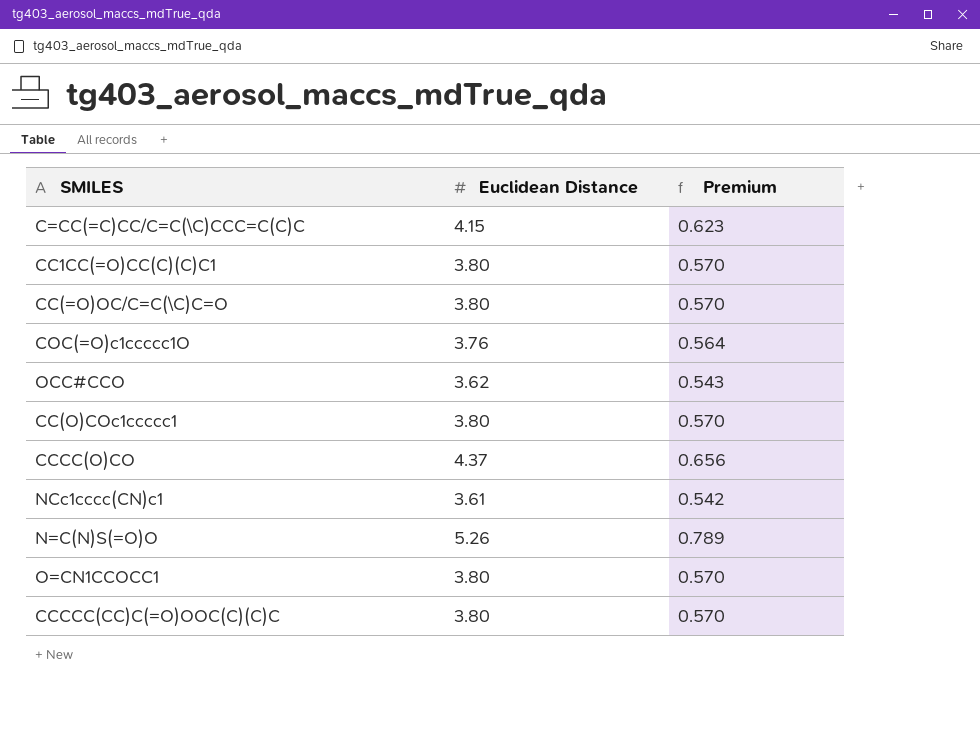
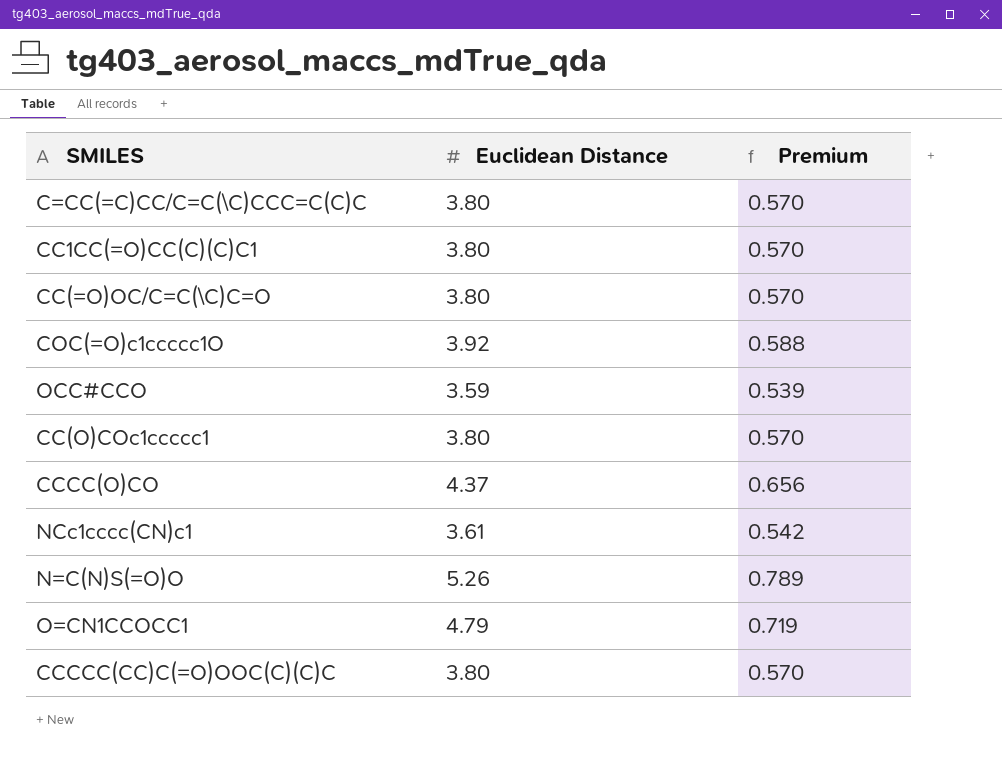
C=CC(=C)CC/C=C(\C)CCC=C(C)C | Euclidean Distance: 4.15 -> 3.80
C=CC(=C)CC/C=C(\C)CCC=C(C)C | Premium: 0.623 -> 0.570
COC(=O)c1ccccc1O | Euclidean Distance: 3.76 -> 3.92
COC(=O)c1ccccc1O | Premium: 0.564 -> 0.588
OCC#CCO | Euclidean Distance: 3.62 -> 3.59
OCC#CCO | Premium: 0.543 -> 0.539
O=CN1CCOCC1 | Euclidean Distance: 3.80 -> 4.79
O=CN1CCOCC1 | Premium: 0.570 -> 0.719

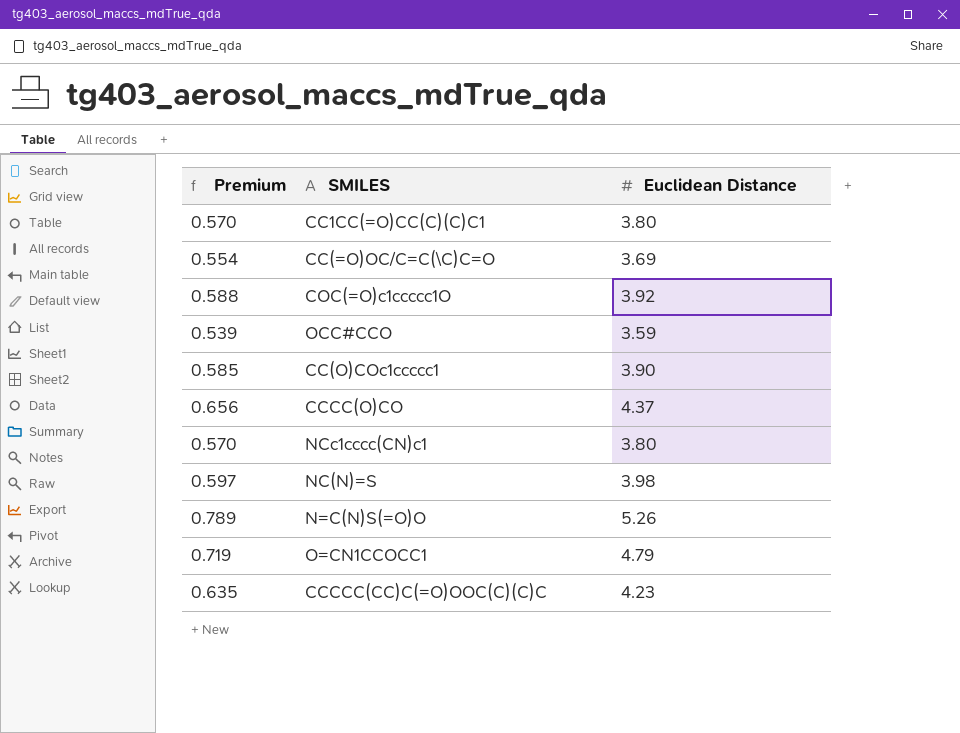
column Premium | position: 3 -> 1
row C=CC(=C)CC/C=C(\C)CCC=C(C)C: 3.80 | 0.570 -> none
CC(=O)OC/C=C(\C)C=O | Premium: 0.570 -> 0.554
CC(=O)OC/C=C(\C)C=O | Euclidean Distance: 3.80 -> 3.69
CC(O)COc1ccccc1 | Premium: 0.570 -> 0.585
CC(O)COc1ccccc1 | Euclidean Distance: 3.80 -> 3.90
NCc1cccc(CN)c1 | Premium: 0.542 -> 0.570
NCc1cccc(CN)c1 | Euclidean Distance: 3.61 -> 3.80
row NC(N)=S: none -> 0.597 | 3.98
CCCCC(CC)C(=O)OOC(C)(C)C | Premium: 0.570 -> 0.635
CCCCC(CC)C(=O)OOC(C)(C)C | Euclidean Distance: 3.80 -> 4.23

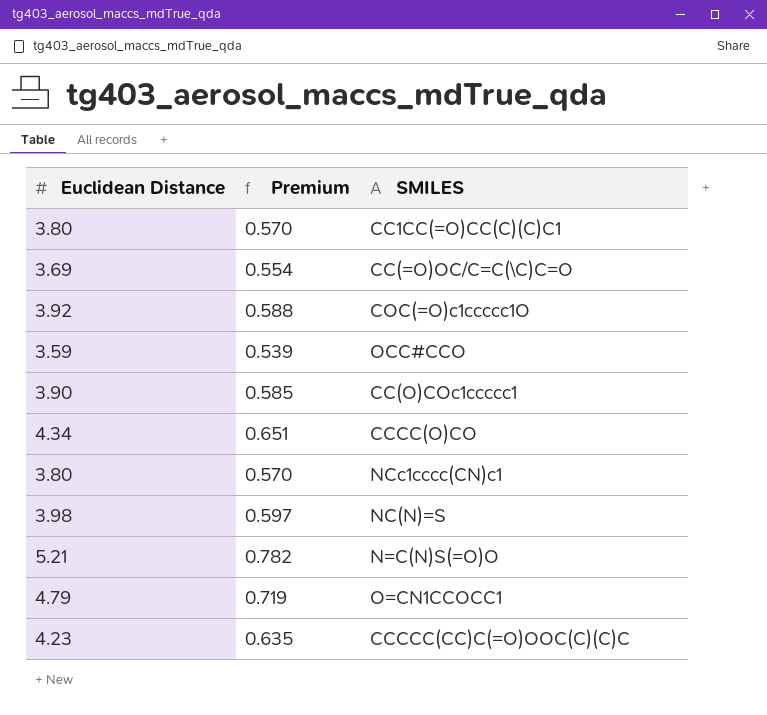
column Euclidean Distance | position: 3 -> 1
CCCC(O)CO | Euclidean Distance: 4.37 -> 4.34
CCCC(O)CO | Premium: 0.656 -> 0.651
N=C(N)S(=O)O | Euclidean Distance: 5.26 -> 5.21
N=C(N)S(=O)O | Premium: 0.789 -> 0.782

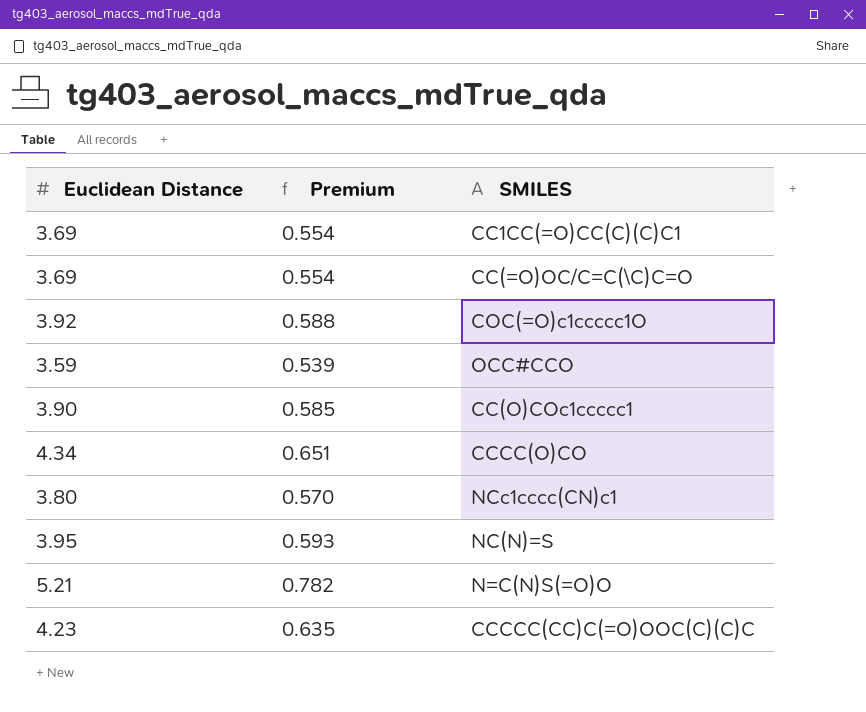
row O=CN1CCOCC1: 4.79 | 0.719 -> none
CC1CC(=O)CC(C)(C)C1 | Euclidean Distance: 3.80 -> 3.69
CC1CC(=O)CC(C)(C)C1 | Premium: 0.570 -> 0.554
NC(N)=S | Euclidean Distance: 3.98 -> 3.95
NC(N)=S | Premium: 0.597 -> 0.593

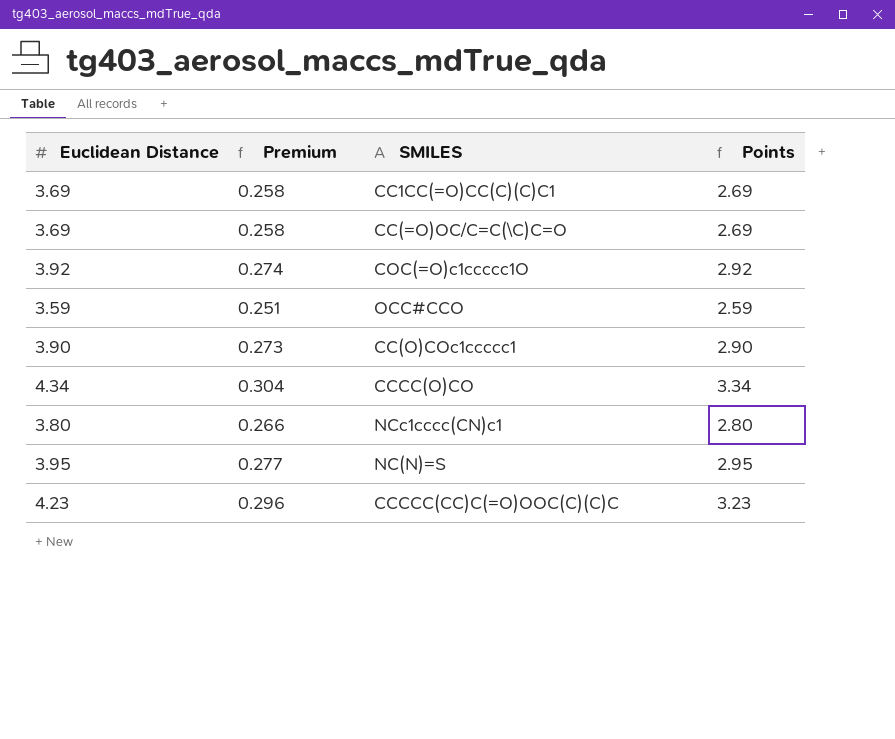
column Premium | formula: [Euclidean Distance] * 0.15 -> [Euclidean Distance] * 0.07
column Points | formula: none -> [Euclidean Distance] - 1
row N=C(N)S(=O)O: 5.21 | 0.782 -> none

